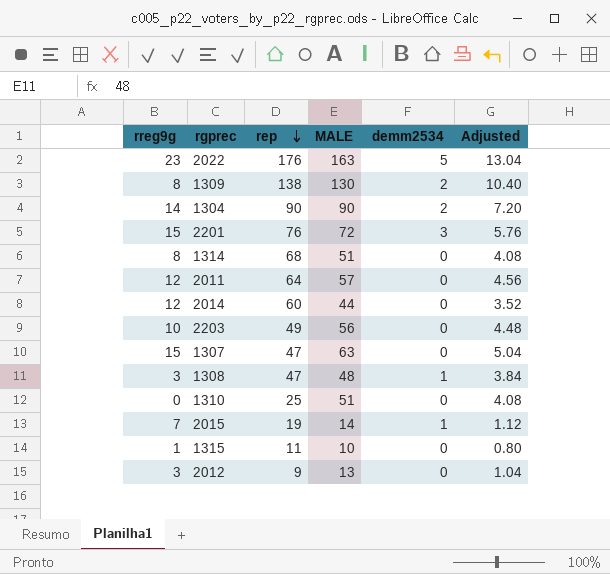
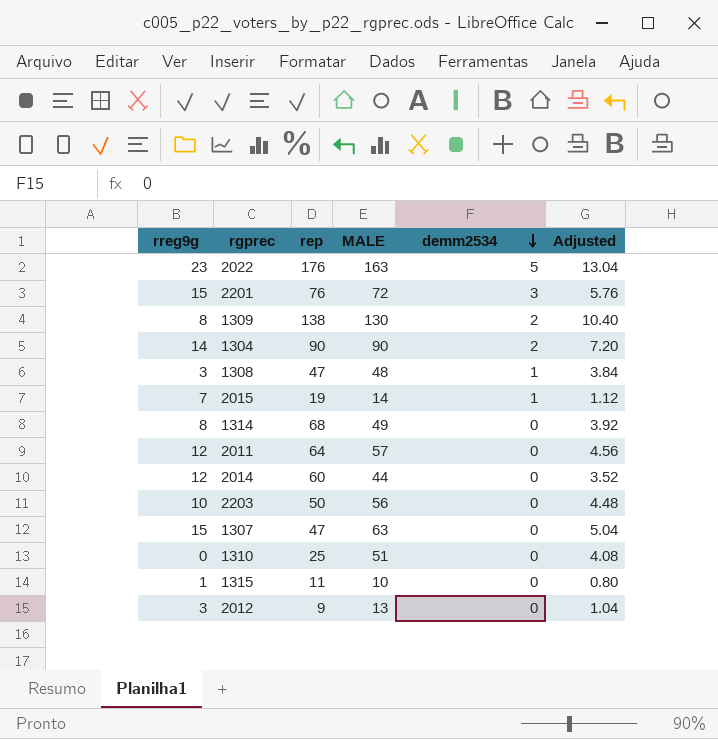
row order: rep descending -> demm2534 descending
1314 | MALE: 51 -> 49
1314 | Adjusted: 4.08 -> 3.92
2203 | rep: 49 -> 50

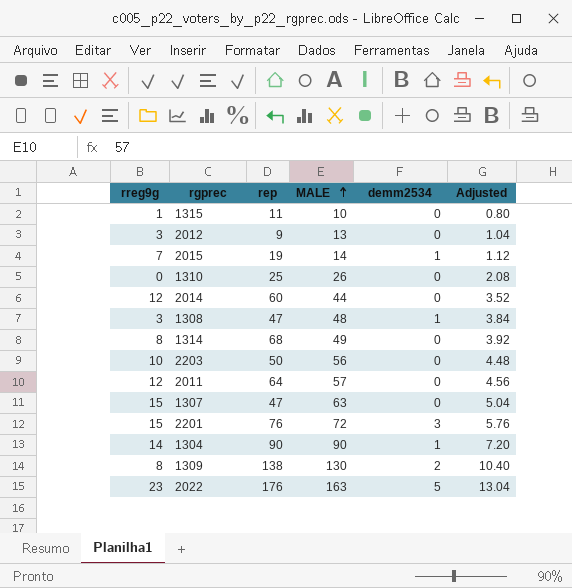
row order: demm2534 descending -> MALE ascending
1310 | MALE: 51 -> 26
1310 | Adjusted: 4.08 -> 2.08
1304 | demm2534: 2 -> 1

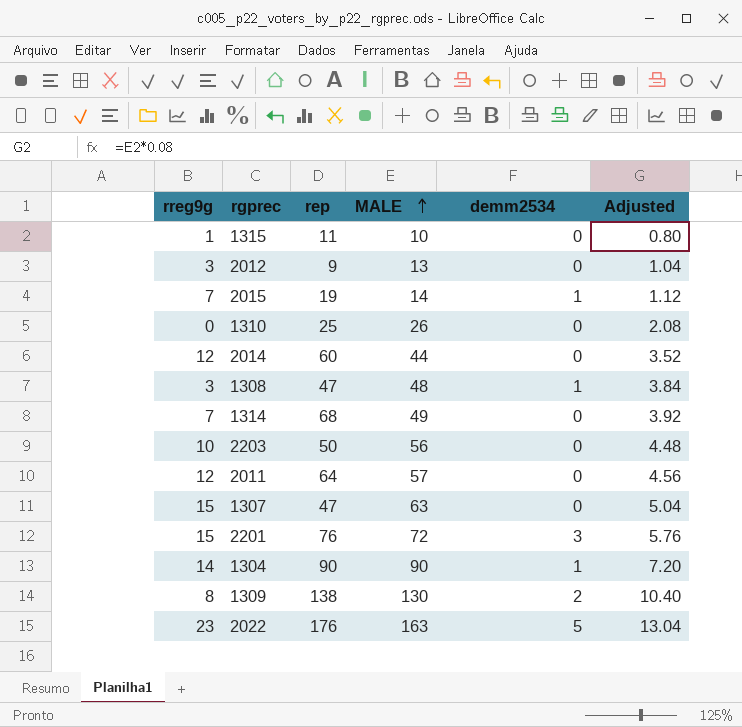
1314 | rreg9g: 8 -> 7

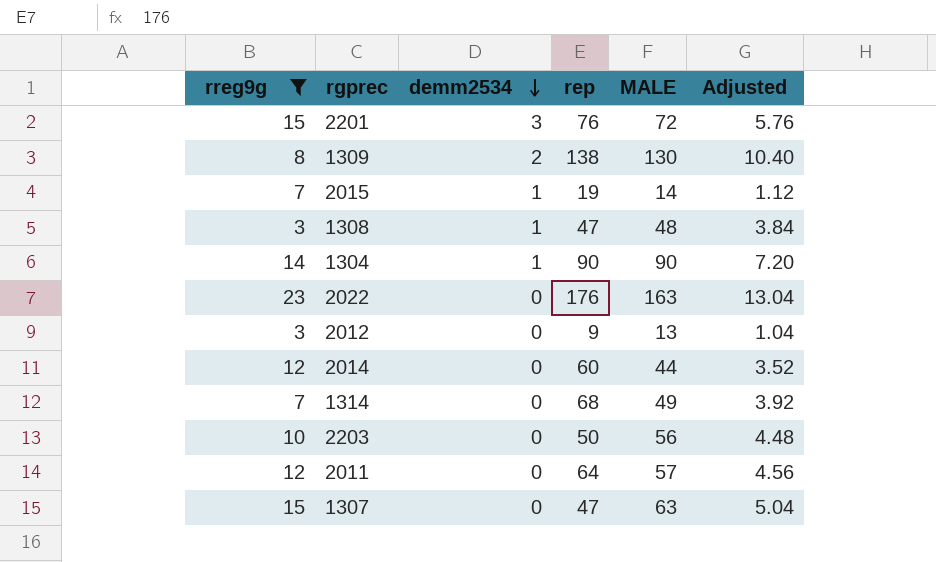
filter: none -> rreg9g >= 3
row order: MALE ascending -> demm2534 descending
column demm2534 | position: 5 -> 3
2022 | demm2534: 5 -> 0

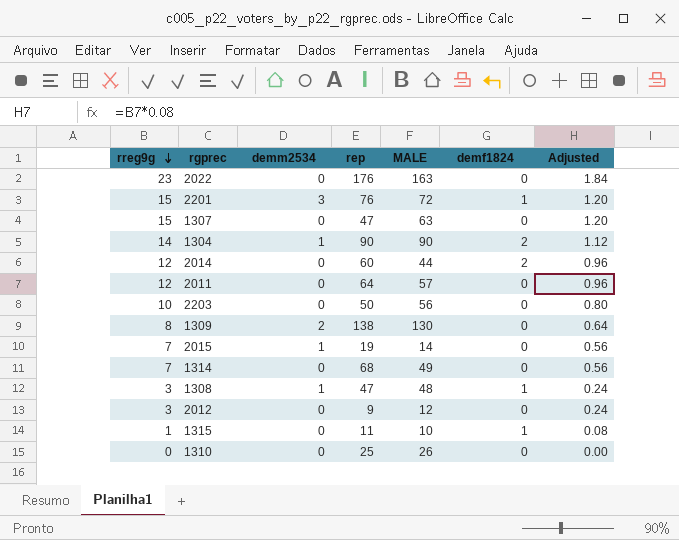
filter: rreg9g >= 3 -> none
row order: demm2534 descending -> rreg9g descending
column demf1824 | position: none -> 6
column Adjusted | formula: [MALE] * 0.08 -> [rreg9g] * 0.08
2012 | MALE: 13 -> 12

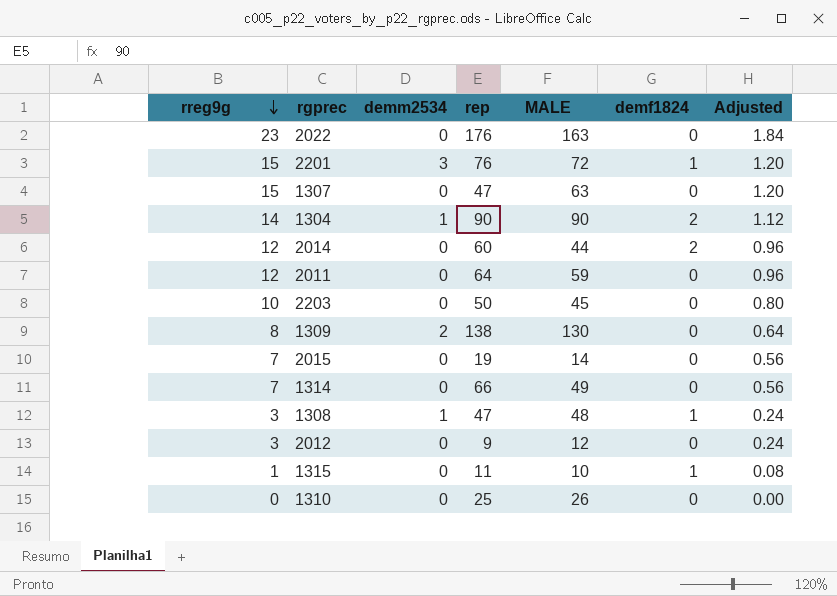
2011 | MALE: 57 -> 59
2203 | MALE: 56 -> 45
2015 | demm2534: 1 -> 0
1314 | rep: 68 -> 66

